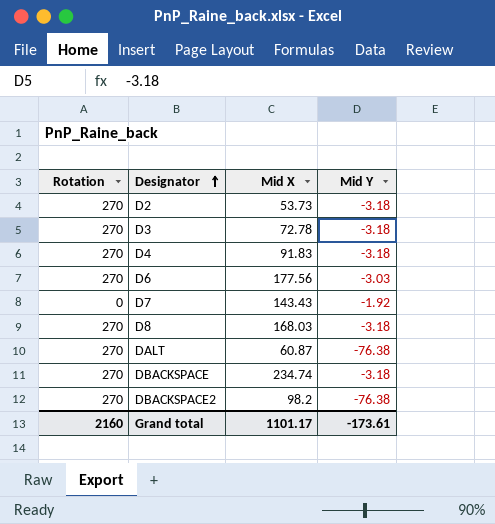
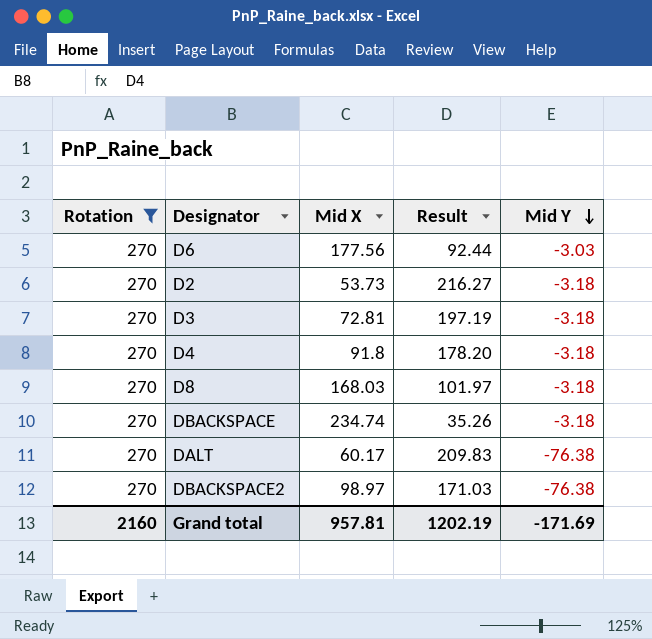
filter: none -> Rotation = 270
row order: Designator ascending -> Mid Y descending
column Result | formula: none -> [Rotation] - [Mid X]
D3 | Mid X: 72.78 -> 72.81
D4 | Mid X: 91.83 -> 91.8
DALT | Mid X: 60.87 -> 60.17
DBACKSPACE2 | Mid X: 98.2 -> 98.97
Grand total | Mid X: 1101.17 -> 957.81
Grand total | Mid Y: -173.61 -> -171.69

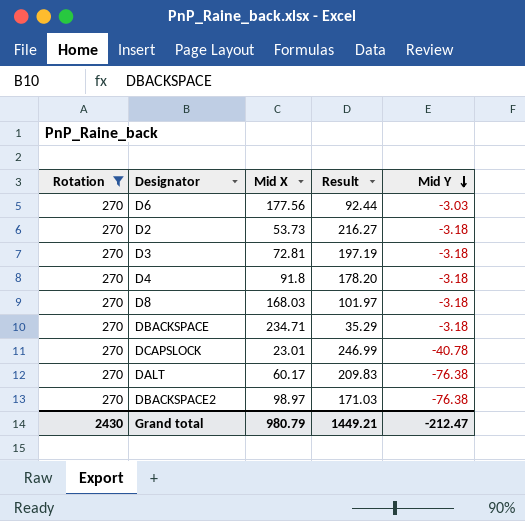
DBACKSPACE | Mid X: 234.74 -> 234.71
DBACKSPACE | Result: 35.26 -> 35.29
row DCAPSLOCK: none -> 270 | 23.01 | 246.99 | -40.78
Grand total | Rotation: 2160 -> 2430
Grand total | Mid X: 957.81 -> 980.79
Grand total | Result: 1202.19 -> 1449.21
Grand total | Mid Y: -171.69 -> -212.47

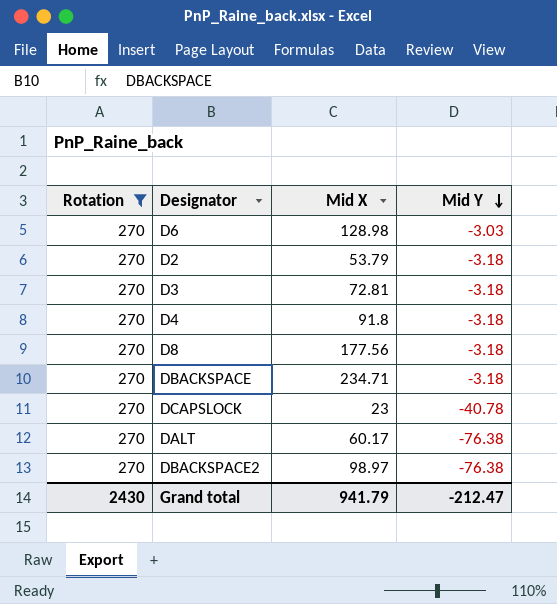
column Result | formula: [Rotation] - [Mid X] -> none
D6 | Mid X: 177.56 -> 128.98
D2 | Mid X: 53.73 -> 53.79
D8 | Mid X: 168.03 -> 177.56
DCAPSLOCK | Mid X: 23.01 -> 23
Grand total | Mid X: 980.79 -> 941.79

